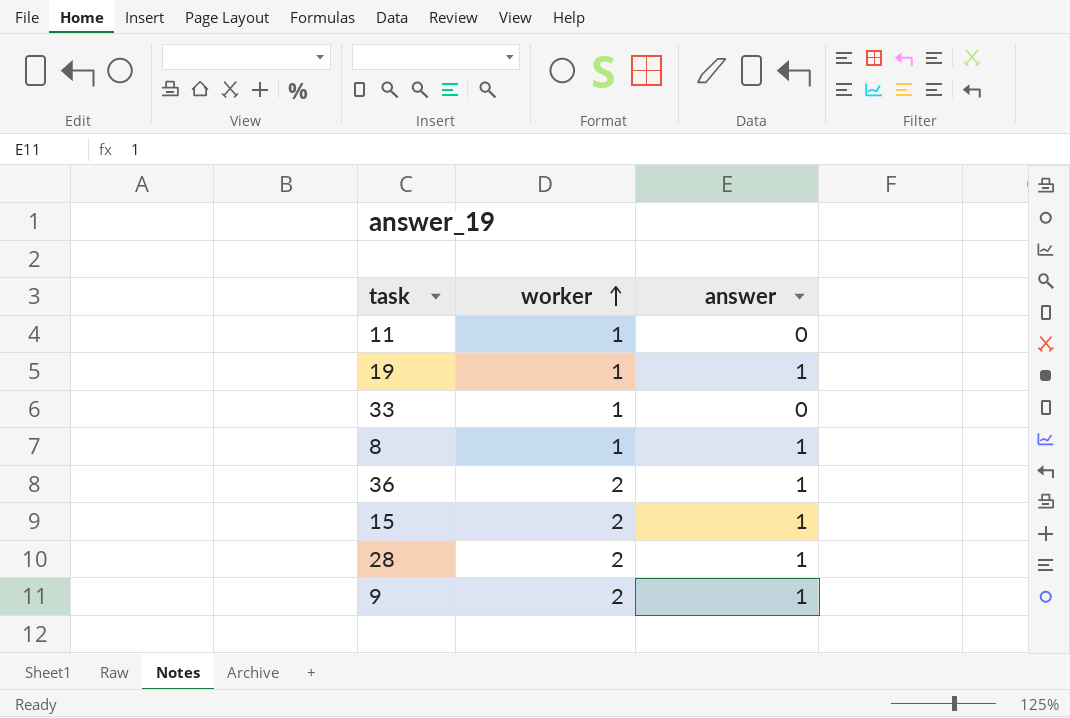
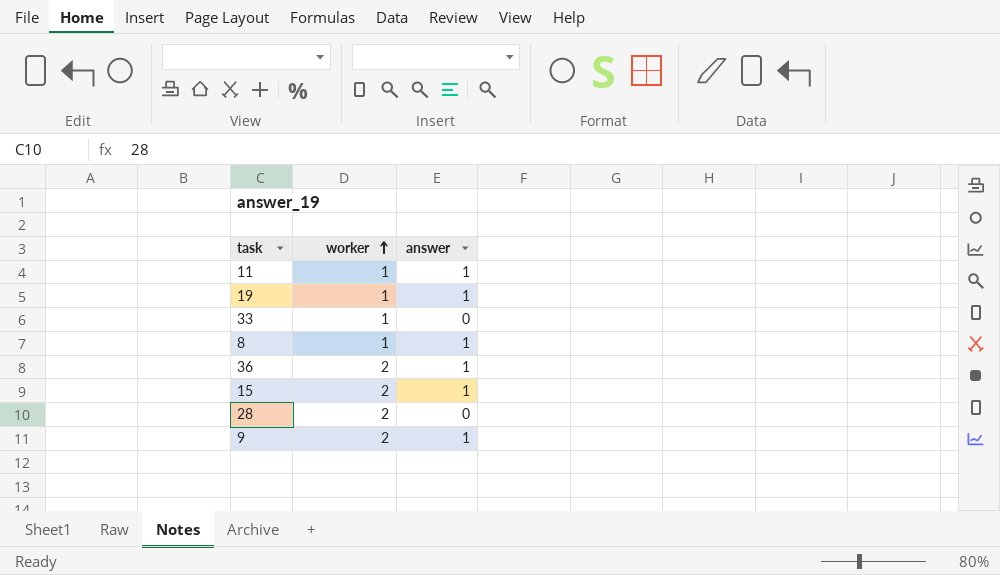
11 | answer: 0 -> 1
28 | answer: 1 -> 0

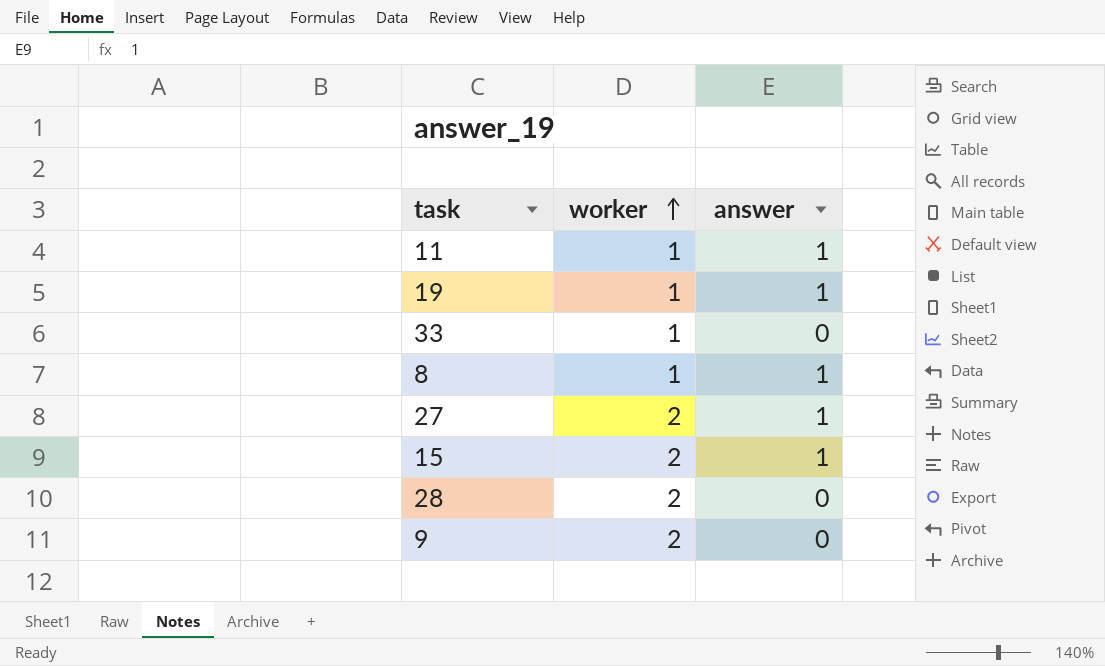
row 36: 2 | 1 -> none
row 27: none -> 2 | 1
9 | answer: 1 -> 0

